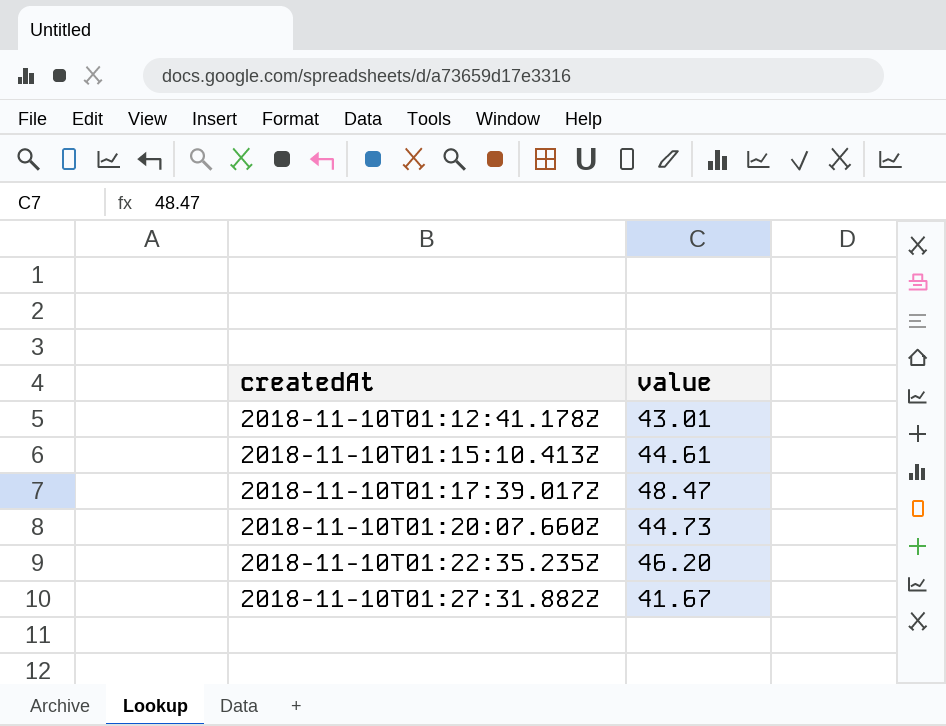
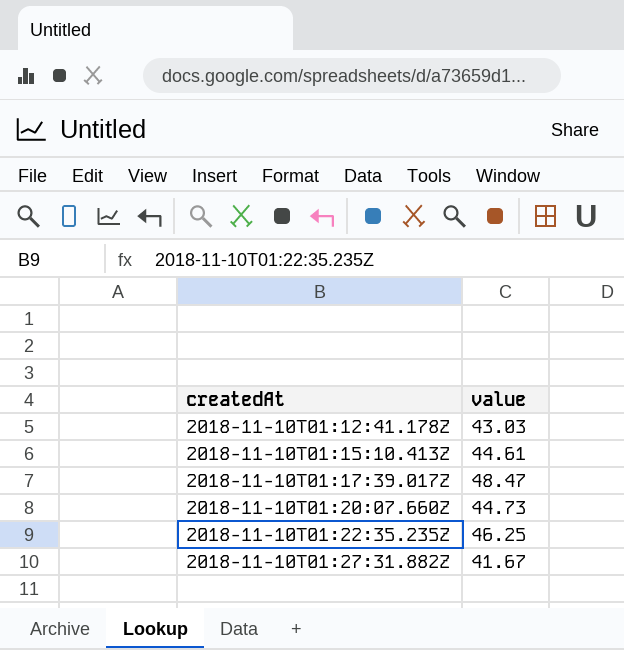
2018-11-10T01:12:41.178Z | value: 43.01 -> 43.03
2018-11-10T01:22:35.235Z | value: 46.20 -> 46.25

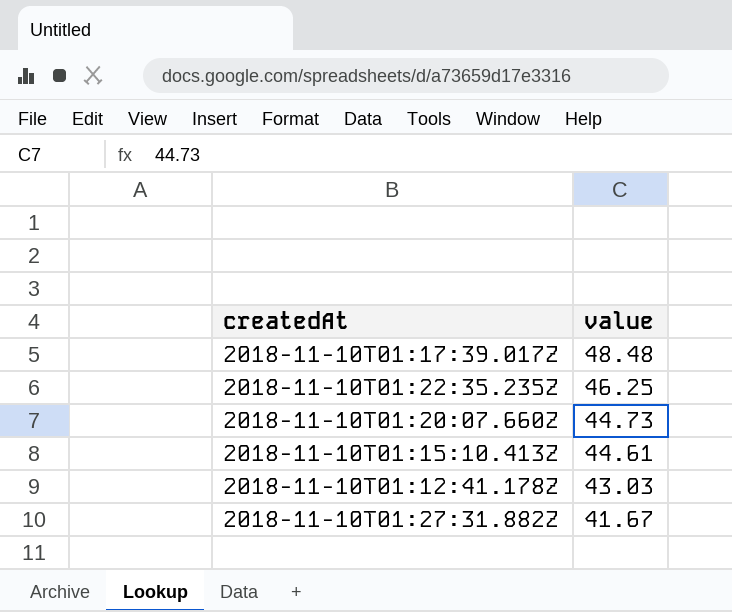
row order: createdAt ascending -> value descending
2018-11-10T01:17:39.017Z | value: 48.47 -> 48.48

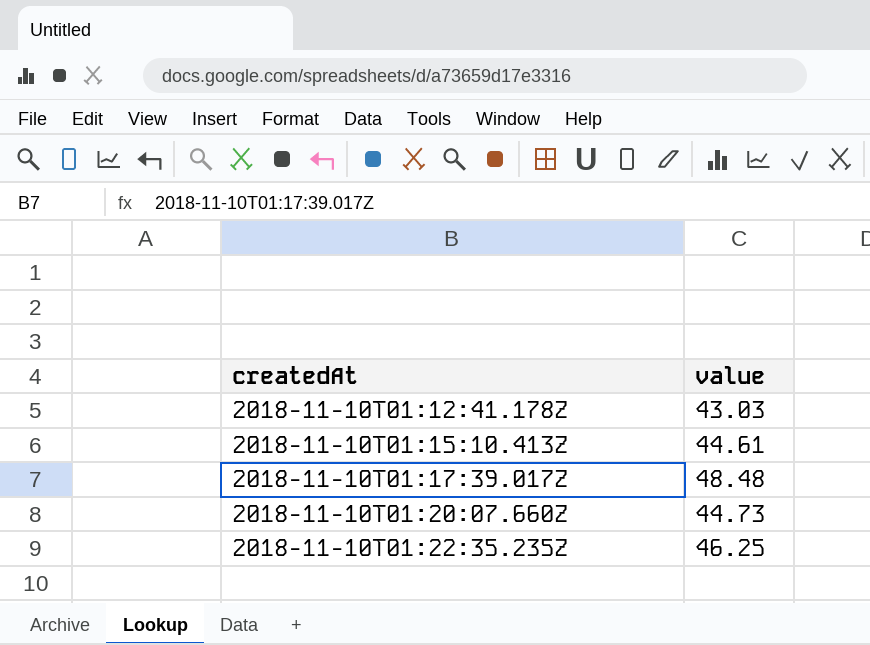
row order: value descending -> createdAt ascending
row 2018-11-10T01:27:31.882Z: 41.67 -> none

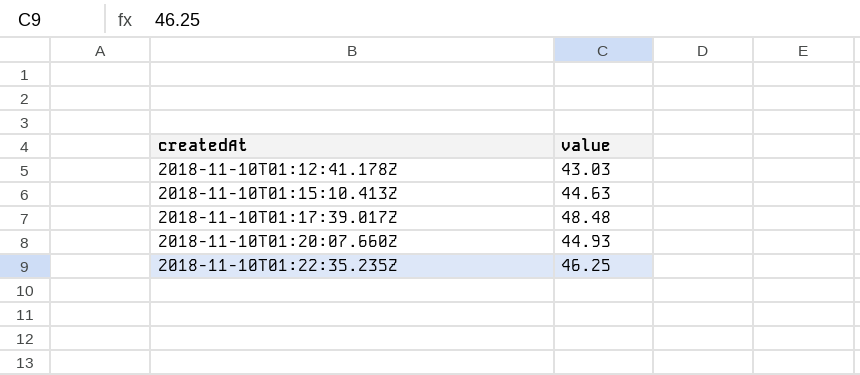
2018-11-10T01:15:10.413Z | value: 44.61 -> 44.63
2018-11-10T01:20:07.660Z | value: 44.73 -> 44.93

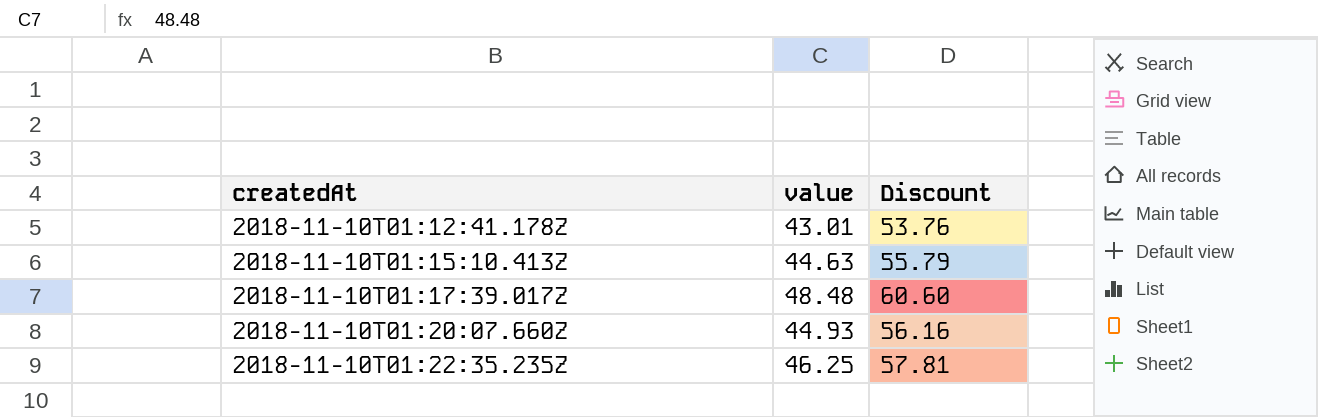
column Discount | formula: none -> [value] * 1.25
2018-11-10T01:12:41.178Z | value: 43.03 -> 43.01

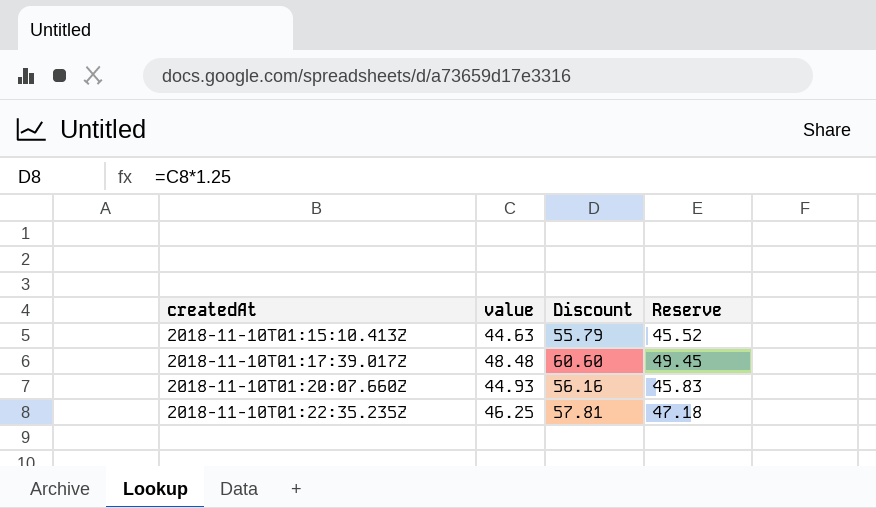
column Reserve | formula: none -> [value] * 1.02
row 2018-11-10T01:12:41.178Z: 43.01 | 53.76 -> none

